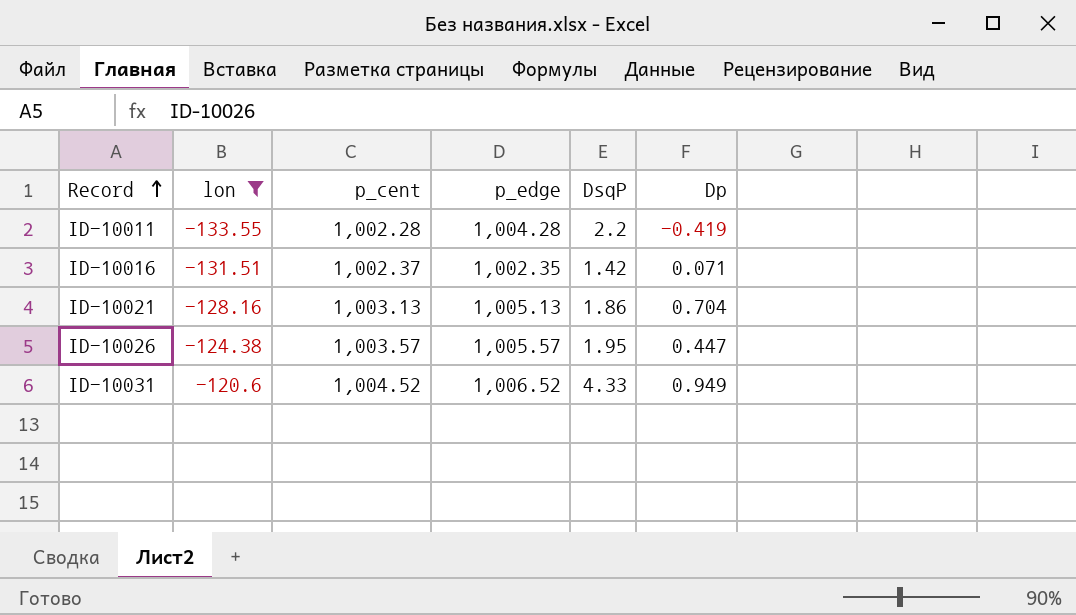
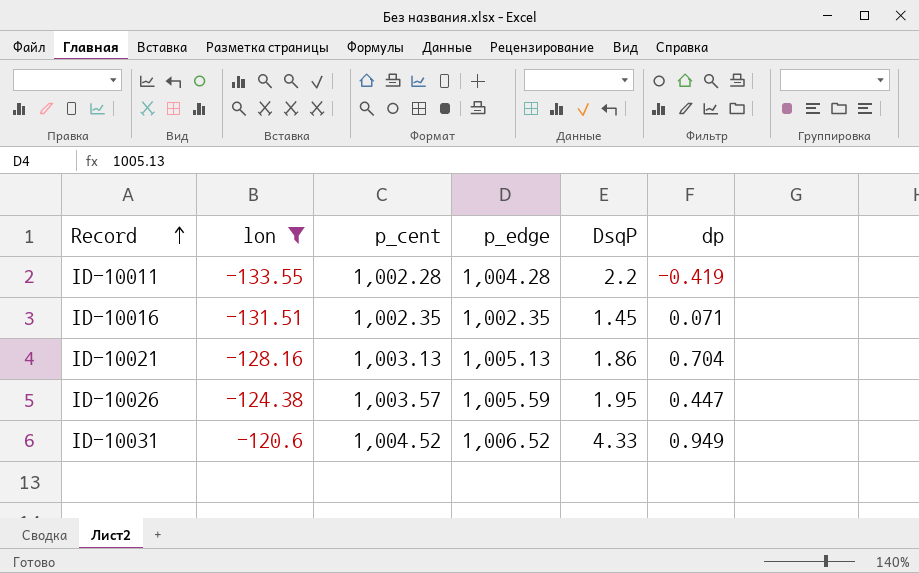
column name: Dp -> dp
ID-10016 | p_cent: 1,002.37 -> 1,002.35
ID-10016 | DsqP: 1.42 -> 1.45
ID-10026 | p_edge: 1,005.57 -> 1,005.59

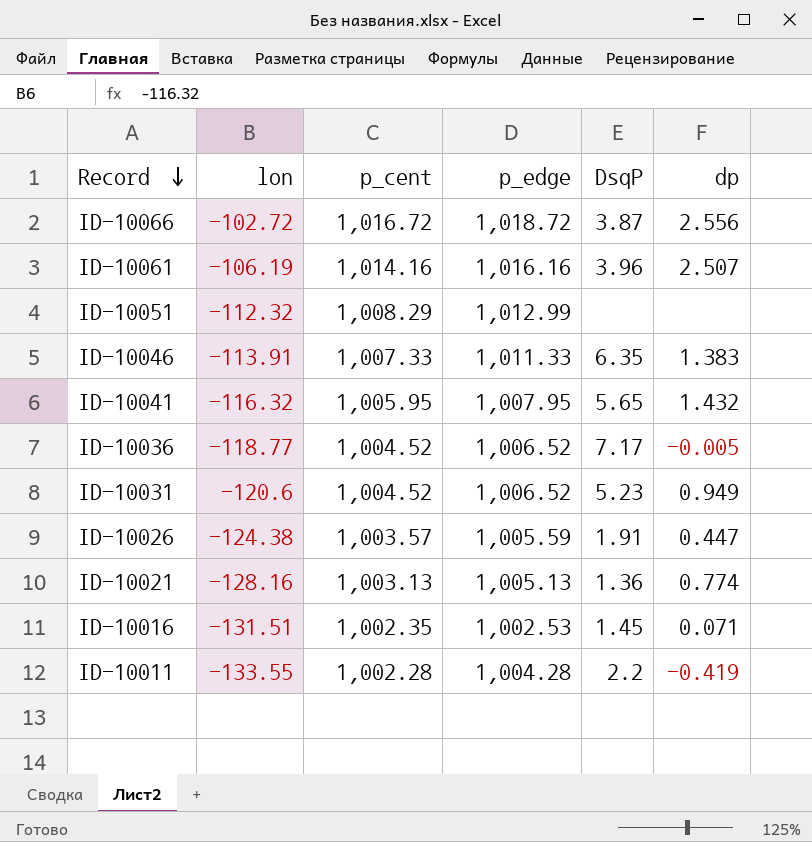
filter: lon <= -120.6 -> none
row order: Record ascending -> Record descending
ID-10031 | DsqP: 4.33 -> 5.23
ID-10026 | DsqP: 1.95 -> 1.91
ID-10021 | DsqP: 1.86 -> 1.36
ID-10021 | dp: 0.704 -> 0.774
ID-10016 | p_edge: 1,002.35 -> 1,002.53

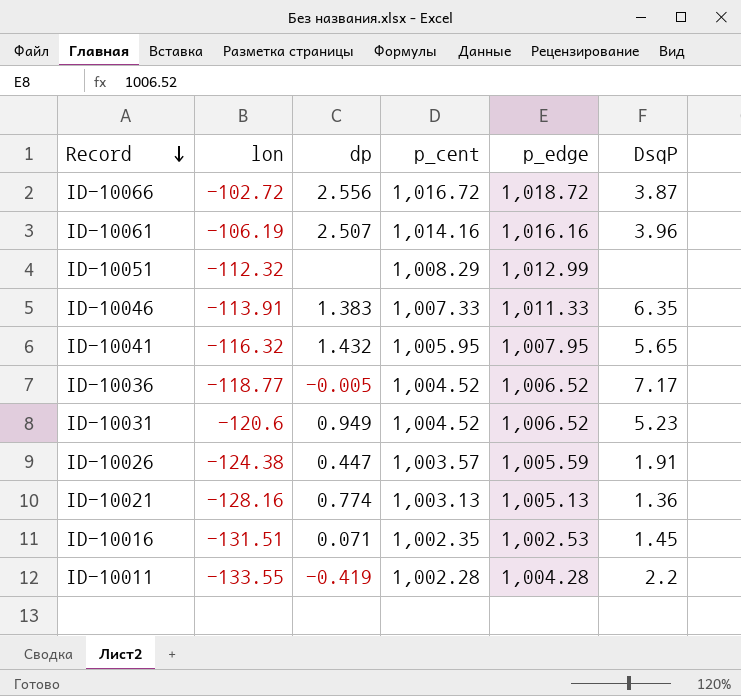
column dp | position: 6 -> 3

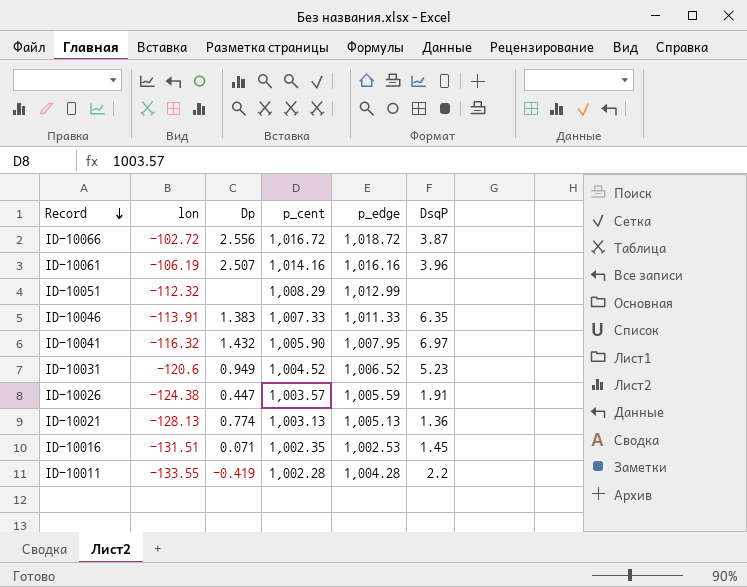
column name: dp -> Dp
row ID-10036: -118.77 | -0.005 | 1,004.52 | 1,006.52 | 7.17 -> none
ID-10041 | p_cent: 1,005.95 -> 1,005.90
ID-10041 | DsqP: 5.65 -> 6.97
ID-10021 | lon: -128.16 -> -128.13

